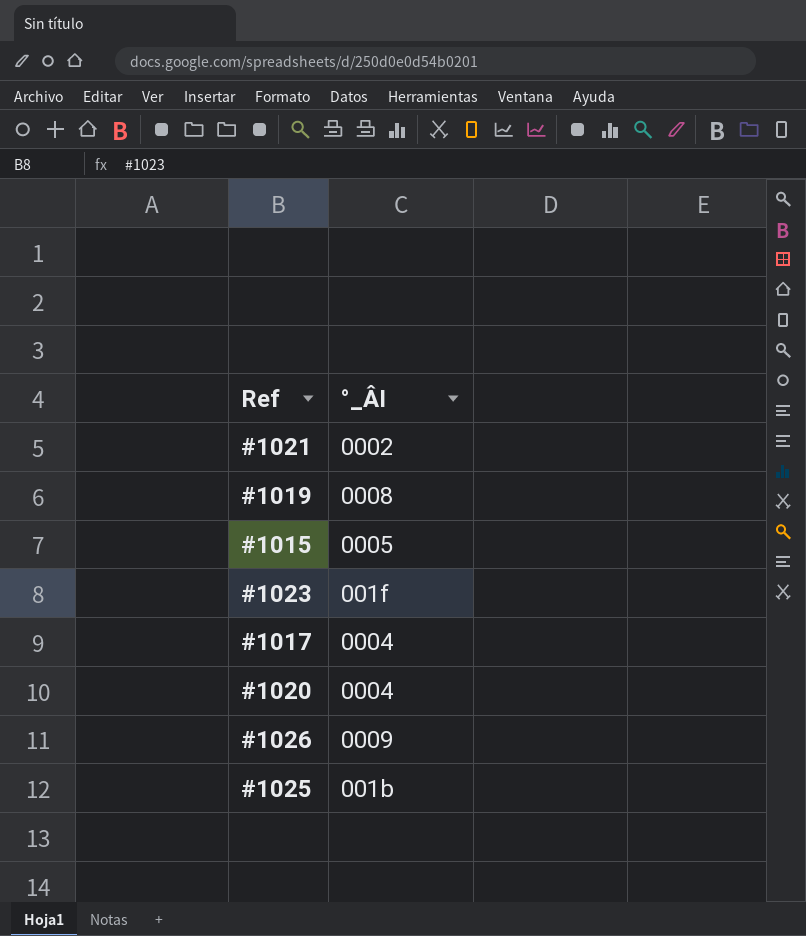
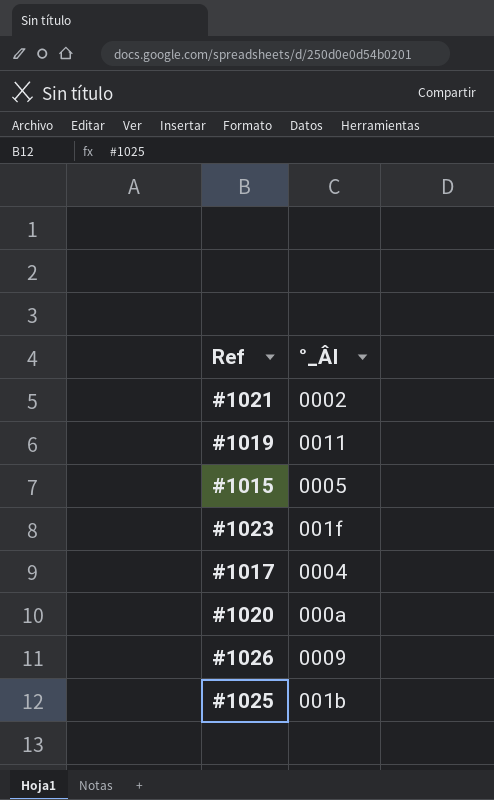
#1019 | °_ÂI: 0008 -> 0011
#1020 | °_ÂI: 0004 -> 000a

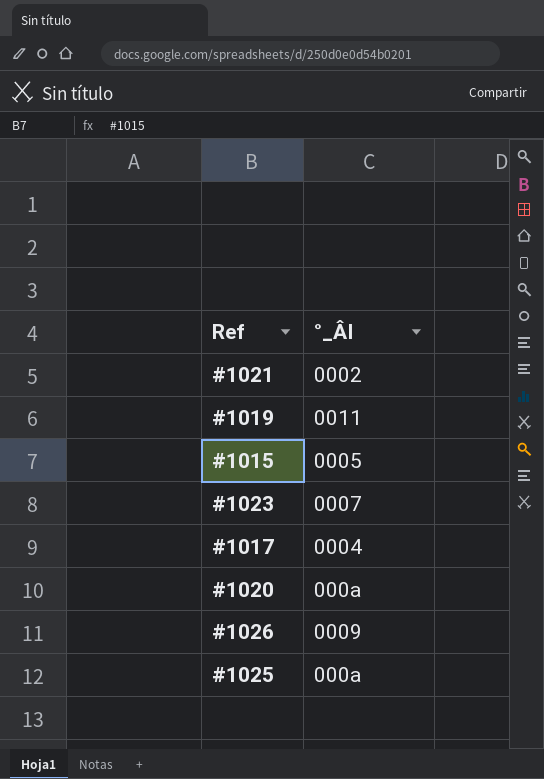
#1023 | °_ÂI: 001f -> 0007
#1025 | °_ÂI: 001b -> 000a

